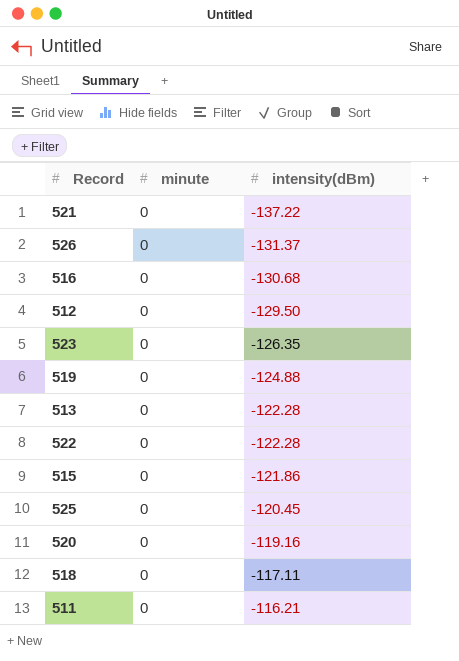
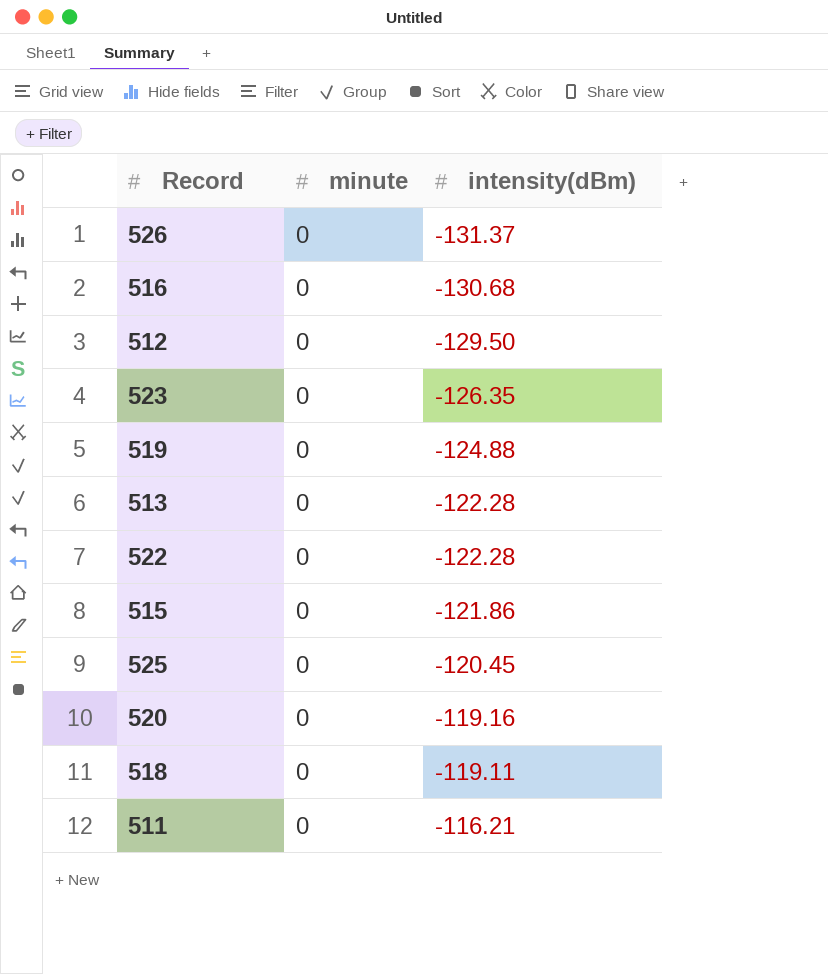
row 521: 0 | -137.22 -> none
518 | intensity(dBm): -117.11 -> -119.11

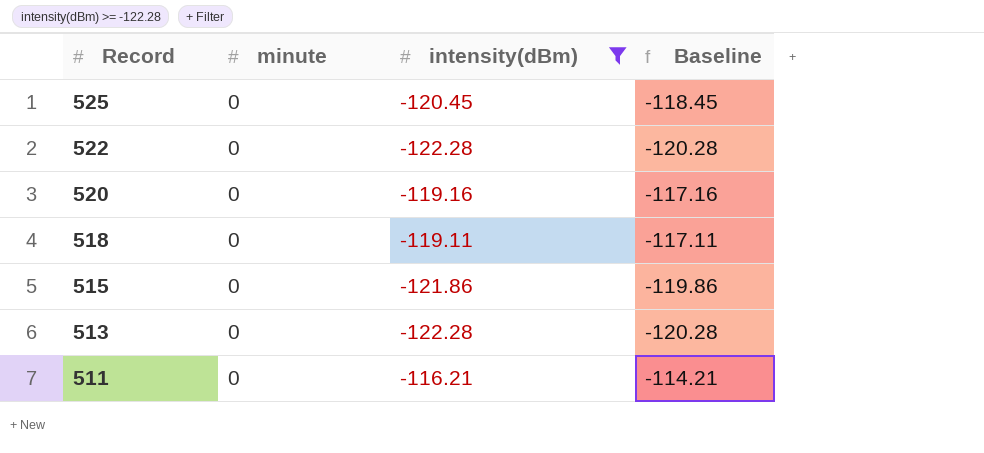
filter: none -> intensity(dBm) >= -122.28
row order: intensity(dBm) ascending -> Record descending
column Baseline | formula: none -> [intensity(dBm)] + 2

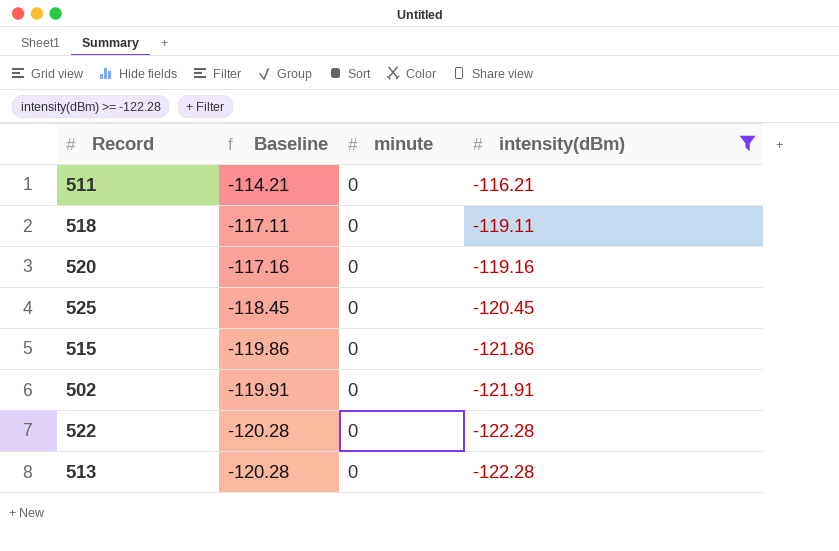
row order: Record descending -> Baseline descending
column Baseline | position: 4 -> 2
row 502: none -> -119.91 | 0 | -121.91

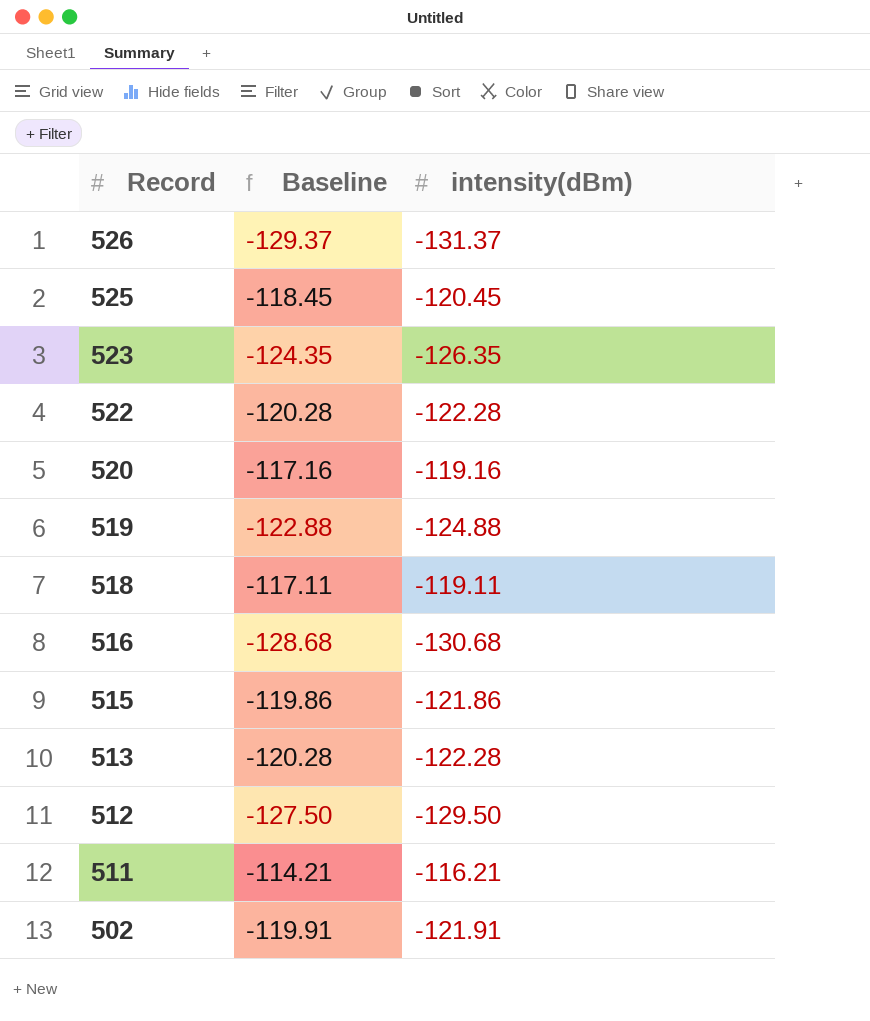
filter: intensity(dBm) >= -122.28 -> none
row order: Baseline descending -> Record descending
column minute | position: 3 -> none

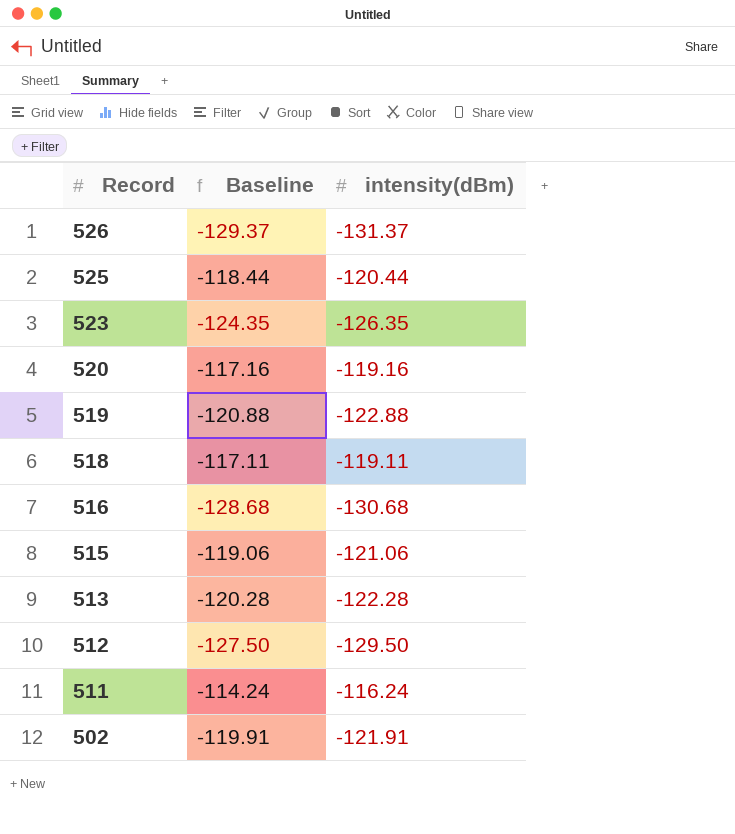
row 522: -120.28 | -122.28 -> none
525 | Baseline: -118.45 -> -118.44
525 | intensity(dBm): -120.45 -> -120.44
519 | Baseline: -122.88 -> -120.88
519 | intensity(dBm): -124.88 -> -122.88
515 | Baseline: -119.86 -> -119.06
515 | intensity(dBm): -121.86 -> -121.06
511 | Baseline: -114.21 -> -114.24
511 | intensity(dBm): -116.21 -> -116.24

